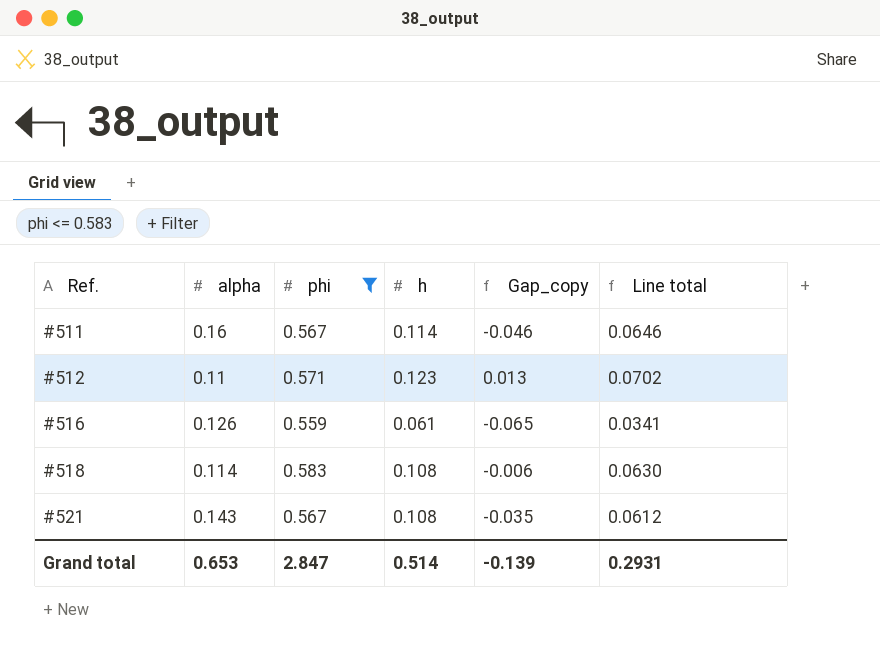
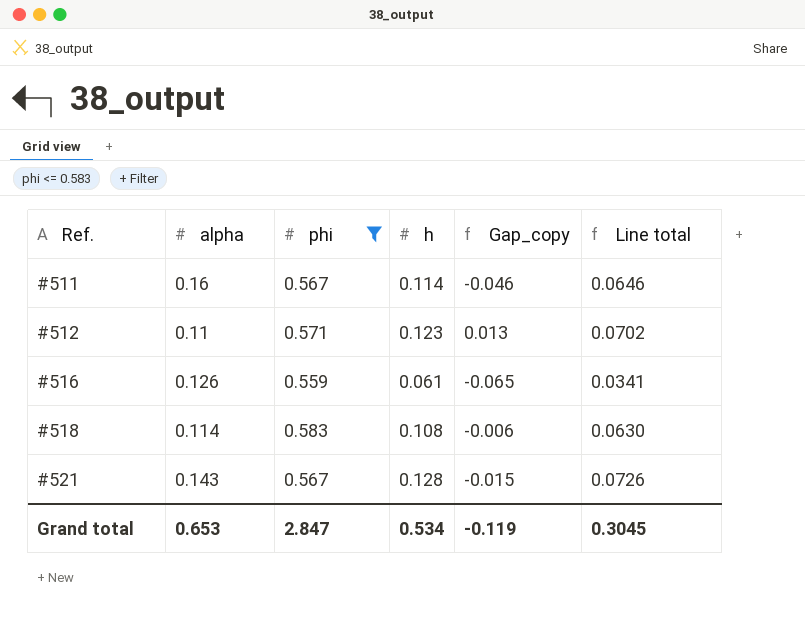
#521 | h: 0.108 -> 0.128
#521 | Gap_copy: -0.035 -> -0.015
#521 | Line total: 0.0612 -> 0.0726
Grand total | h: 0.514 -> 0.534
Grand total | Gap_copy: -0.139 -> -0.119
Grand total | Line total: 0.2931 -> 0.3045

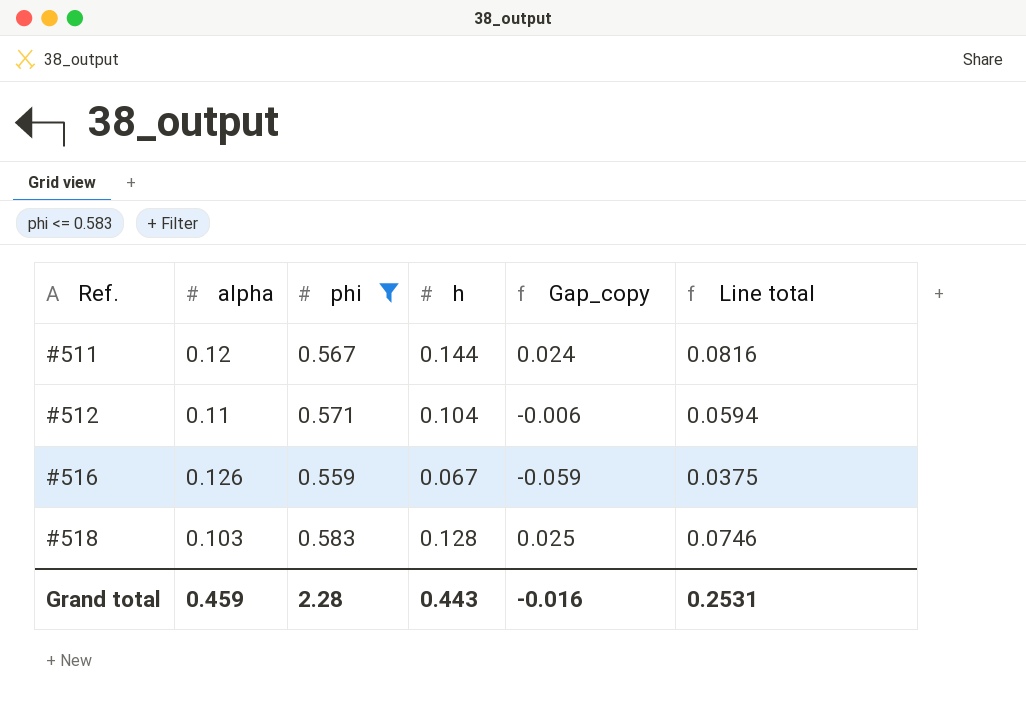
row #521: 0.143 | 0.567 | 0.128 | -0.015 | 0.0726 -> none
#511 | alpha: 0.16 -> 0.12
#511 | h: 0.114 -> 0.144
#511 | Gap_copy: -0.046 -> 0.024
#511 | Line total: 0.0646 -> 0.0816
#512 | h: 0.123 -> 0.104
#512 | Gap_copy: 0.013 -> -0.006
#512 | Line total: 0.0702 -> 0.0594
#516 | h: 0.061 -> 0.067
#516 | Gap_copy: -0.065 -> -0.059
#516 | Line total: 0.0341 -> 0.0375
#518 | alpha: 0.114 -> 0.103
#518 | h: 0.108 -> 0.128
#518 | Gap_copy: -0.006 -> 0.025
#518 | Line total: 0.0630 -> 0.0746
Grand total | alpha: 0.653 -> 0.459
Grand total | phi: 2.847 -> 2.28
Grand total | h: 0.534 -> 0.443
Grand total | Gap_copy: -0.119 -> -0.016
Grand total | Line total: 0.3045 -> 0.2531

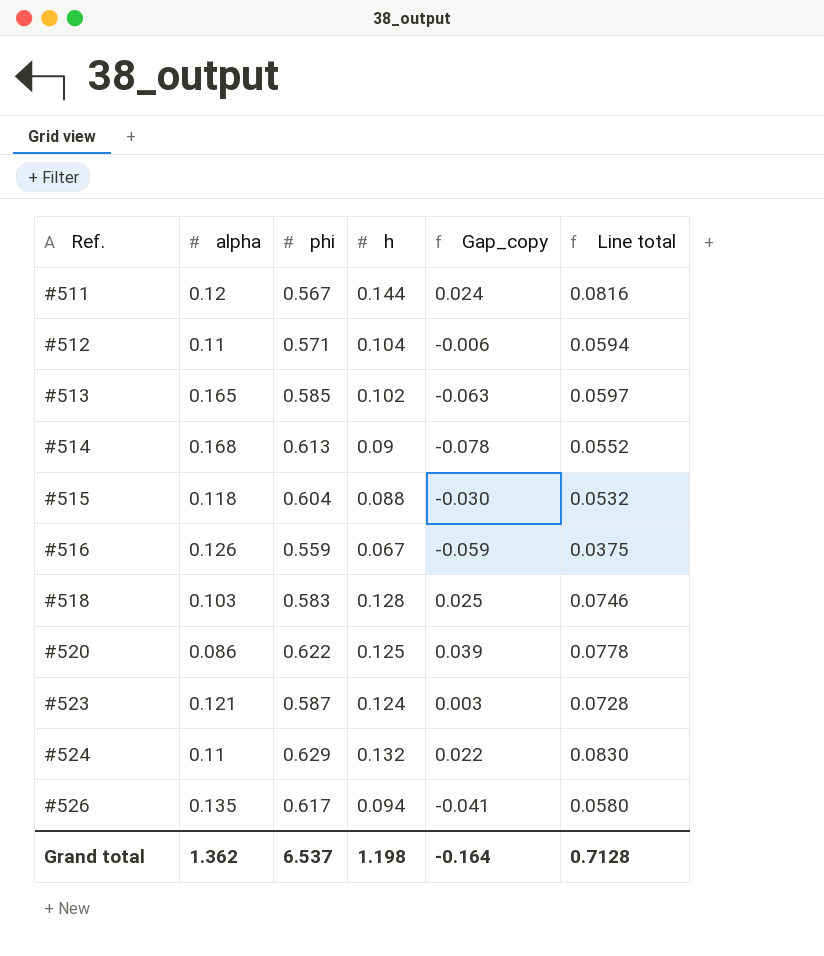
filter: phi <= 0.583 -> none
Grand total | alpha: 0.459 -> 1.362
Grand total | phi: 2.28 -> 6.537
Grand total | h: 0.443 -> 1.198
Grand total | Gap_copy: -0.016 -> -0.164
Grand total | Line total: 0.2531 -> 0.7128

